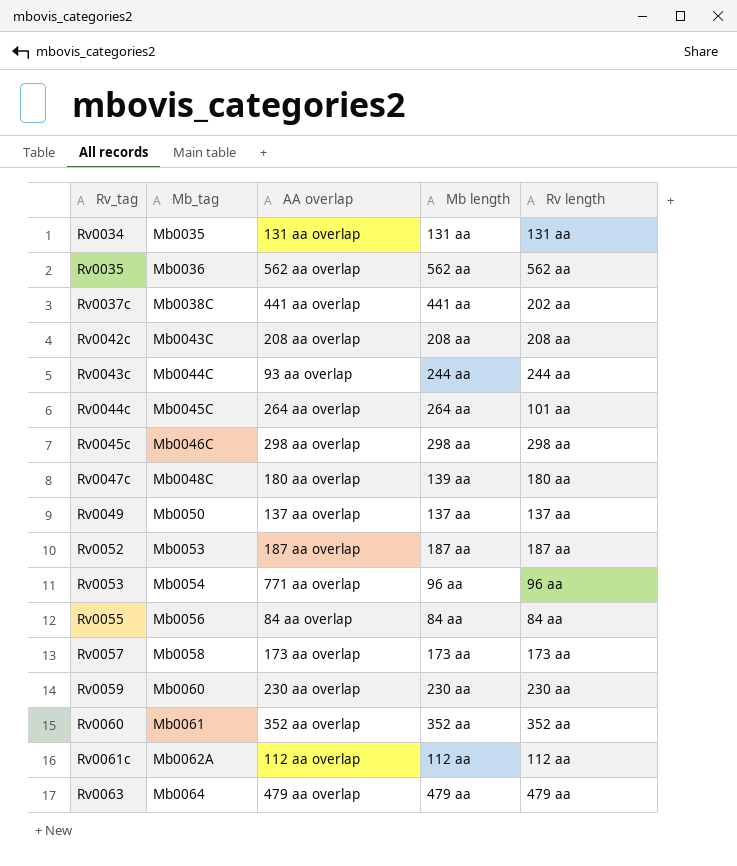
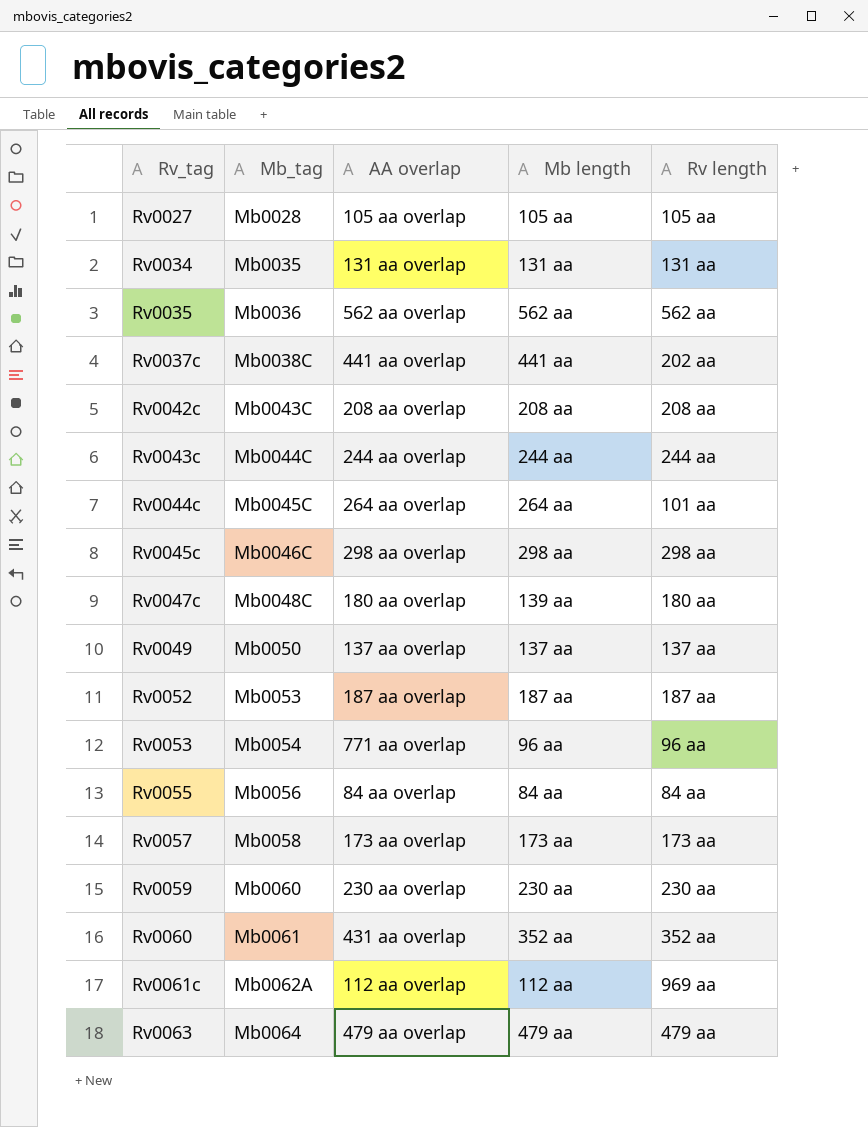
row Rv0027: none -> Mb0028 | 105 aa overlap | 105 aa | 105 aa
Rv0043c | AA overlap: 93 aa overlap -> 244 aa overlap
Rv0060 | AA overlap: 352 aa overlap -> 431 aa overlap
Rv0061c | Rv length: 112 aa -> 969 aa

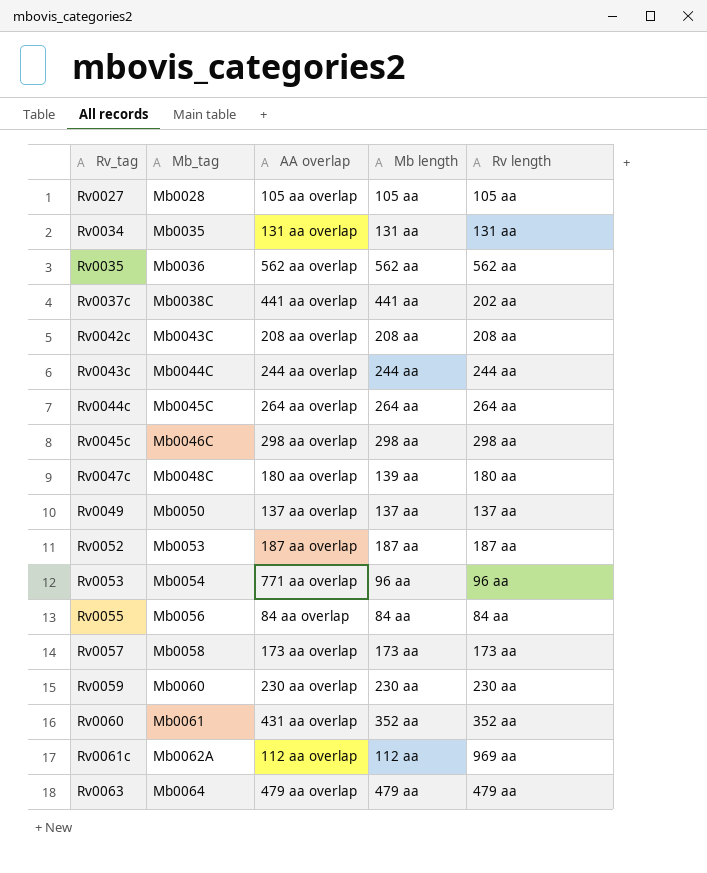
Rv0044c | Rv length: 101 aa -> 264 aa

